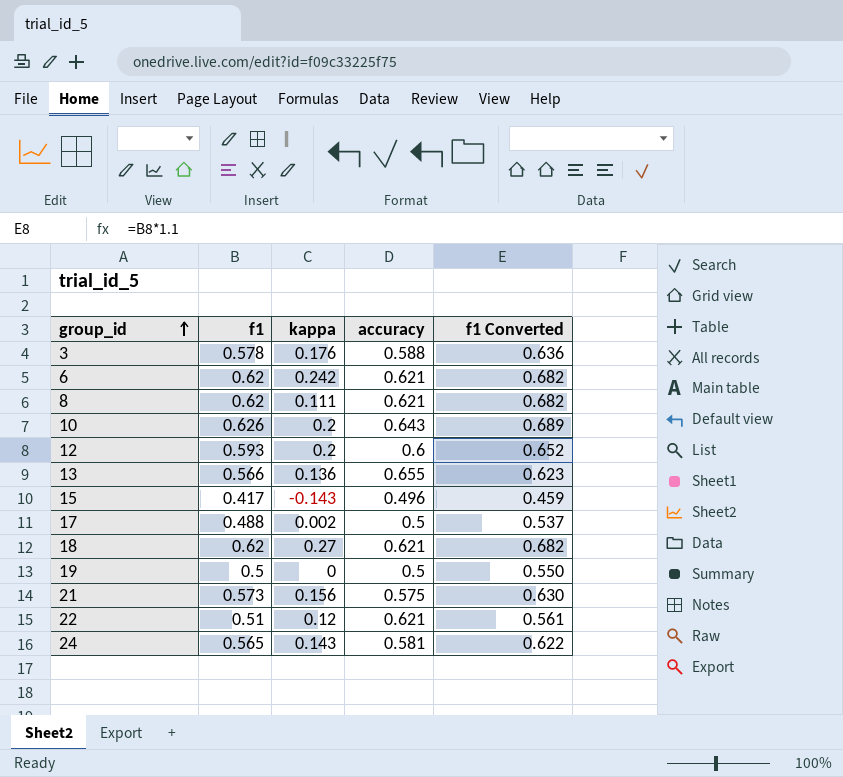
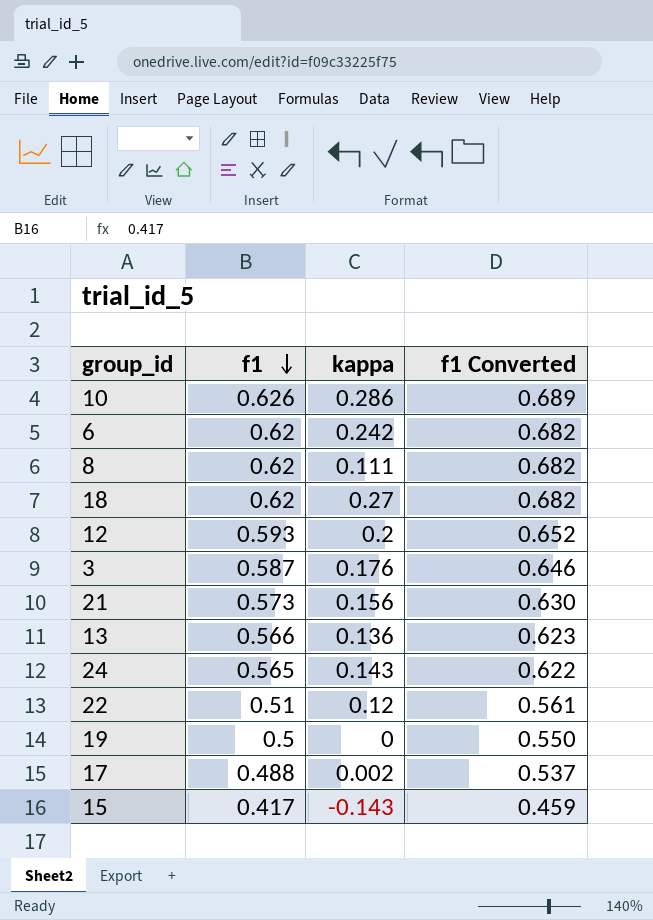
row order: group_id ascending -> f1 descending
column accuracy | position: 4 -> none
10 | kappa: 0.2 -> 0.286
3 | f1: 0.578 -> 0.587
3 | f1 Converted: 0.636 -> 0.646

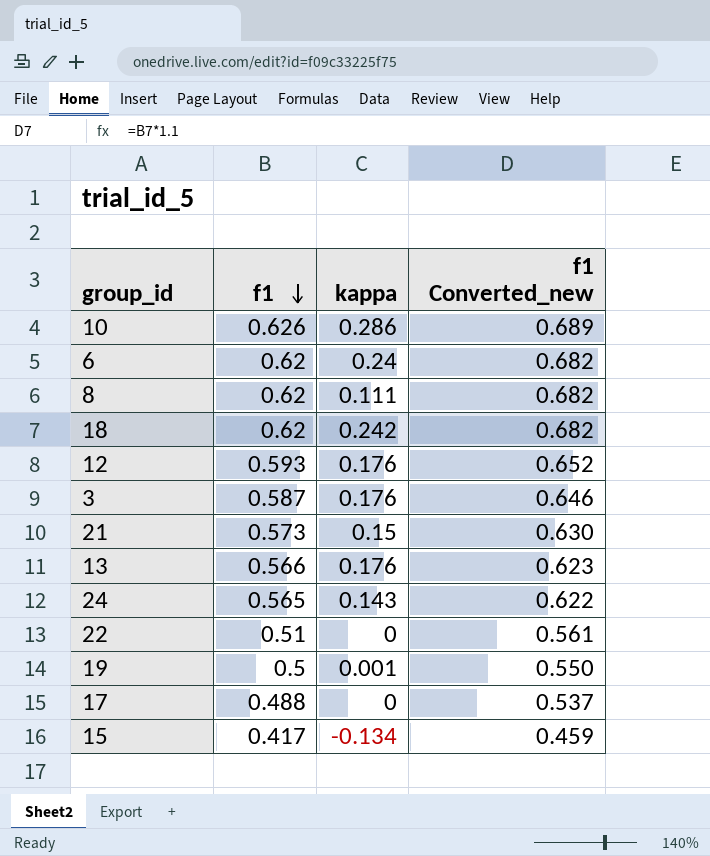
column name: f1 Converted -> f1 Converted_new
6 | kappa: 0.242 -> 0.24
18 | kappa: 0.27 -> 0.242
12 | kappa: 0.2 -> 0.176
21 | kappa: 0.156 -> 0.15
13 | kappa: 0.136 -> 0.176
22 | kappa: 0.12 -> 0
19 | kappa: 0 -> 0.001
17 | kappa: 0.002 -> 0
15 | kappa: -0.143 -> -0.134

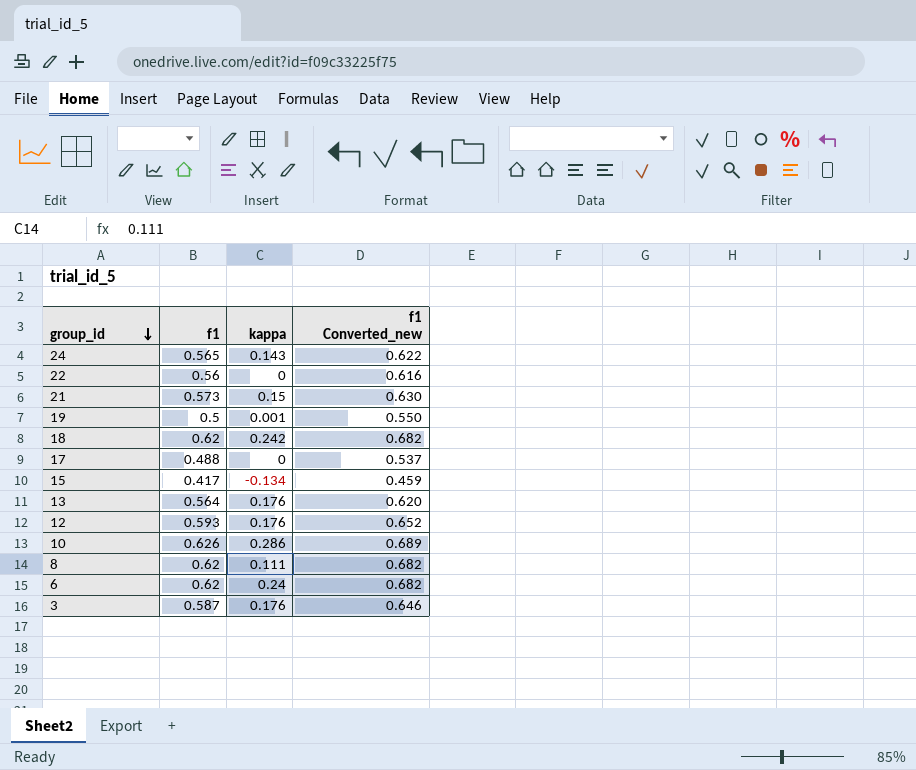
row order: f1 descending -> group_id descending
22 | f1: 0.51 -> 0.56
22 | f1 Converted_new: 0.561 -> 0.616
13 | f1: 0.566 -> 0.564
13 | f1 Converted_new: 0.623 -> 0.620

